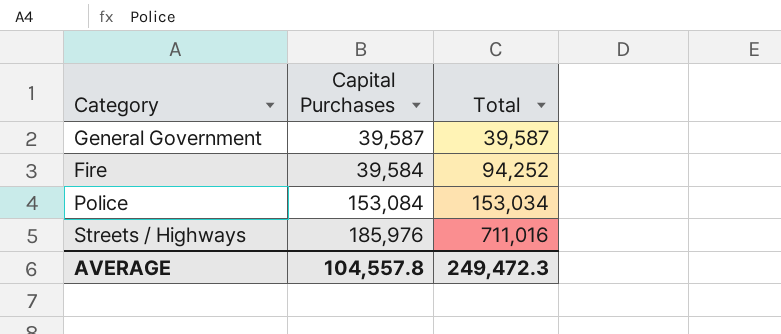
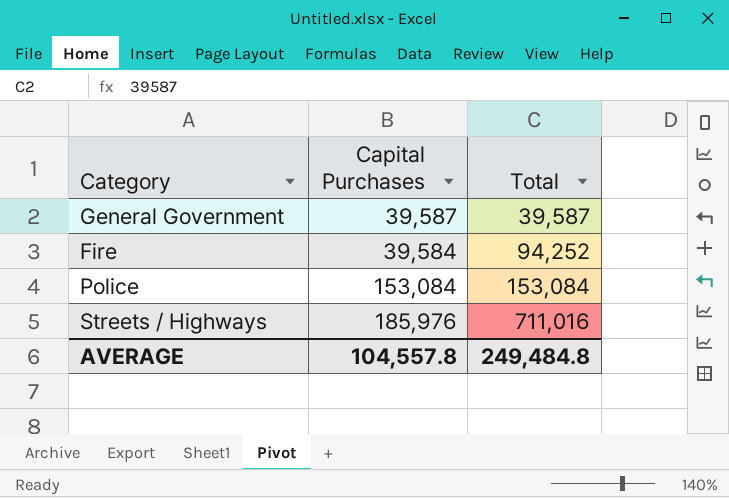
Police | Total: 153,034 -> 153,084
AVERAGE | Total: 249,472.3 -> 249,484.8

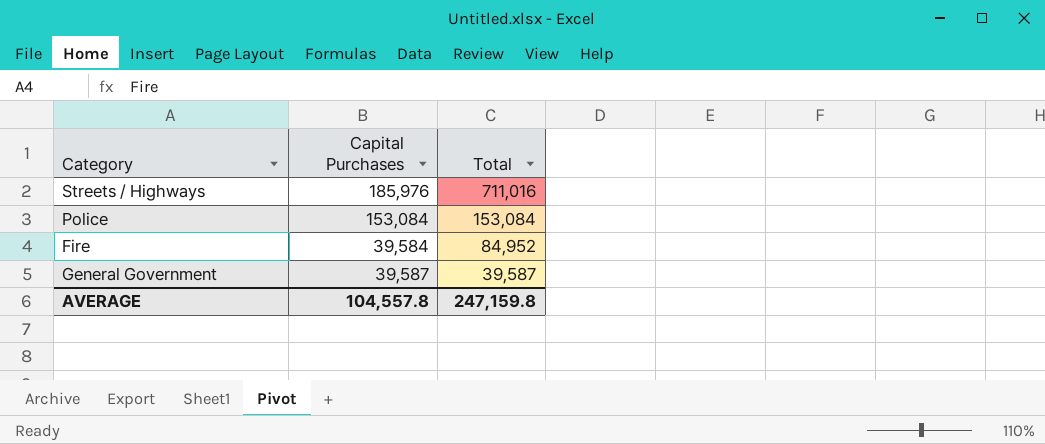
row order: Total ascending -> Total descending
Fire | Total: 94,252 -> 84,952
AVERAGE | Total: 249,484.8 -> 247,159.8

